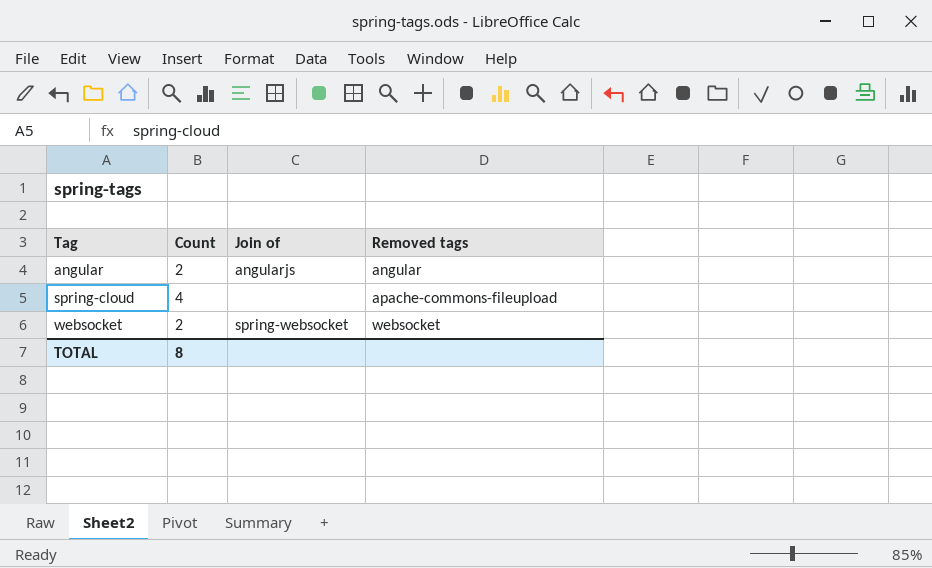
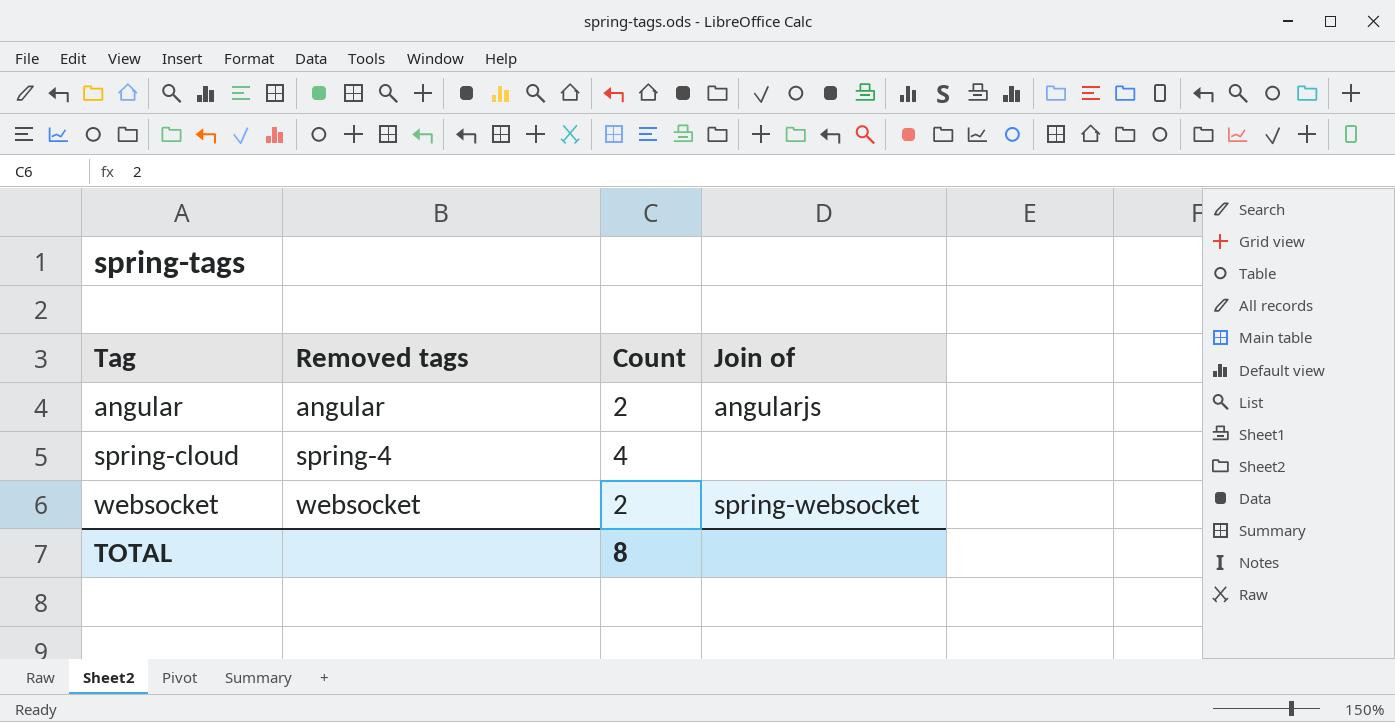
column Removed tags | position: 4 -> 2
spring-cloud | Removed tags: apache-commons-fileupload -> spring-4

